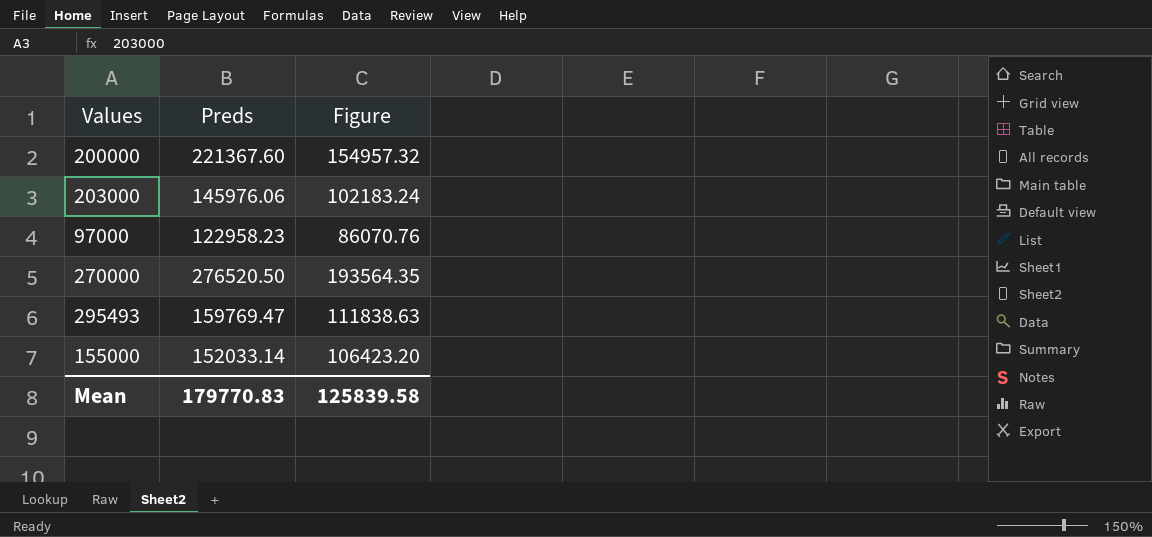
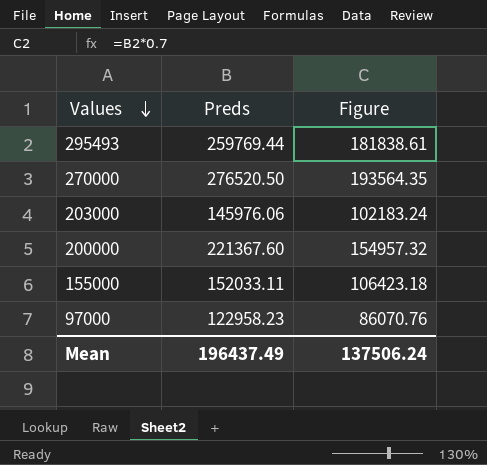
row order: none -> Values descending
295493 | Preds: 159769.47 -> 259769.44
295493 | Figure: 111838.63 -> 181838.61
155000 | Preds: 152033.14 -> 152033.11
155000 | Figure: 106423.20 -> 106423.18
Mean | Preds: 179770.83 -> 196437.49
Mean | Figure: 125839.58 -> 137506.24

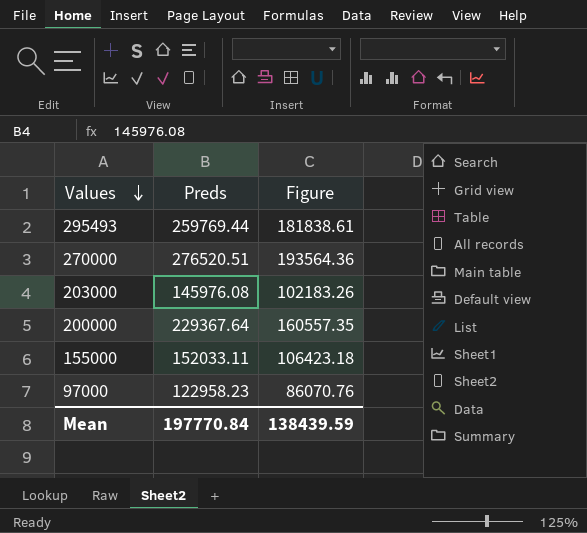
270000 | Preds: 276520.50 -> 276520.51
270000 | Figure: 193564.35 -> 193564.36
203000 | Preds: 145976.06 -> 145976.08
203000 | Figure: 102183.24 -> 102183.26
200000 | Preds: 221367.60 -> 229367.64
200000 | Figure: 154957.32 -> 160557.35
Mean | Preds: 196437.49 -> 197770.84
Mean | Figure: 137506.24 -> 138439.59

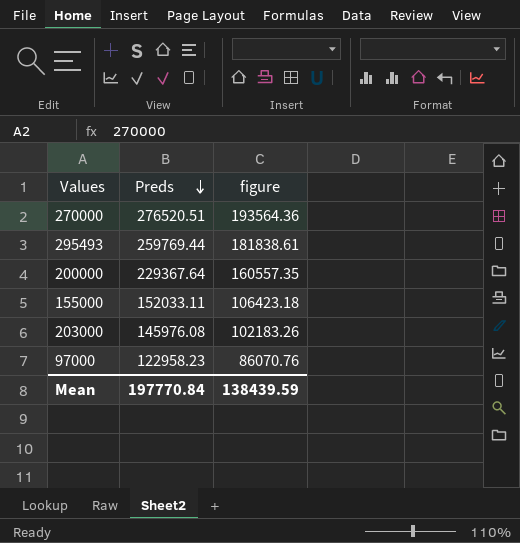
row order: Values descending -> Preds descending
column name: Figure -> figure

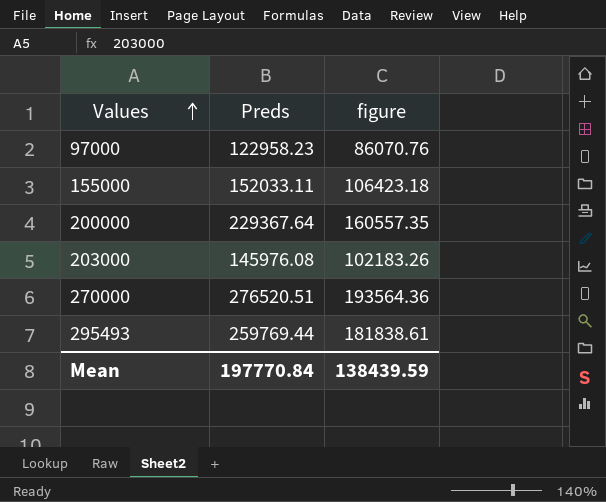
row order: Preds descending -> Values ascending

